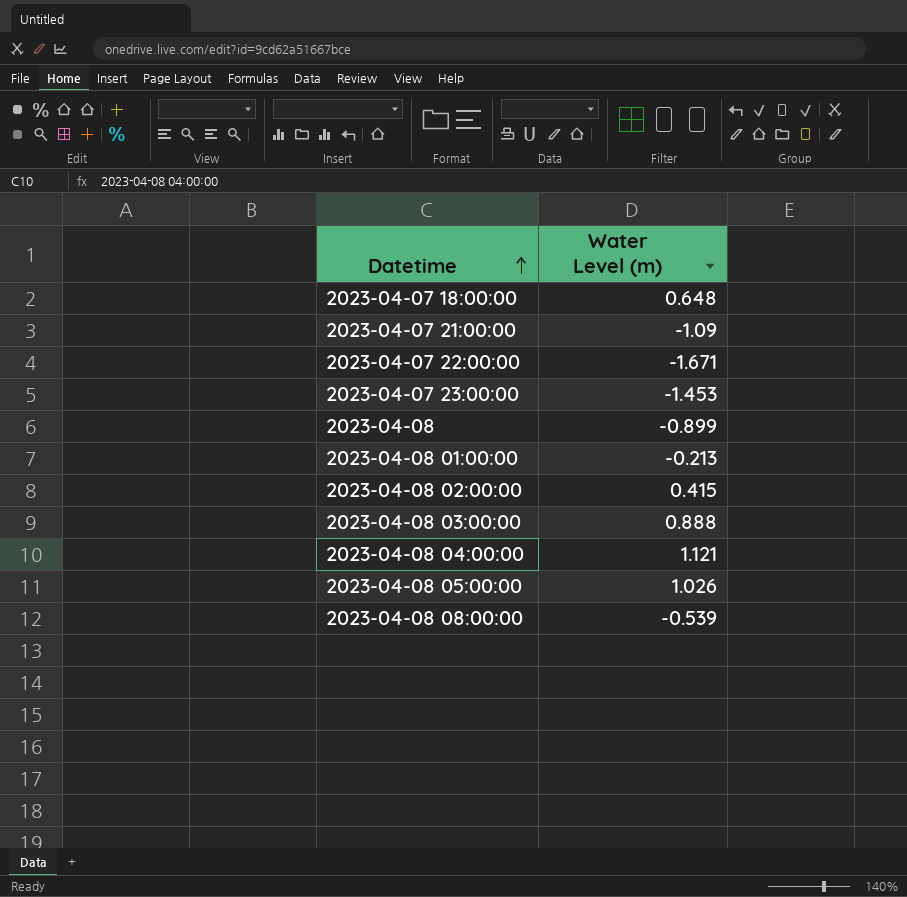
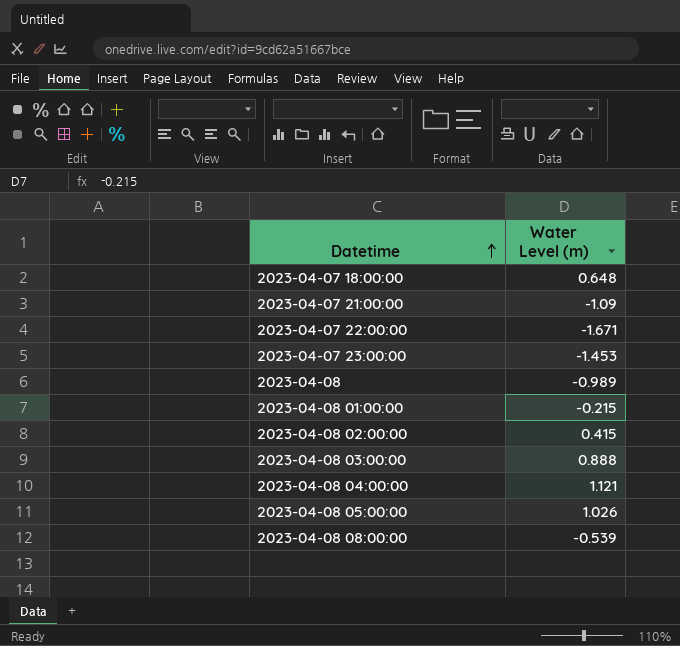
2023-04-08 | Water Level (m): -0.899 -> -0.989
2023-04-08 01:00:00 | Water Level (m): -0.213 -> -0.215

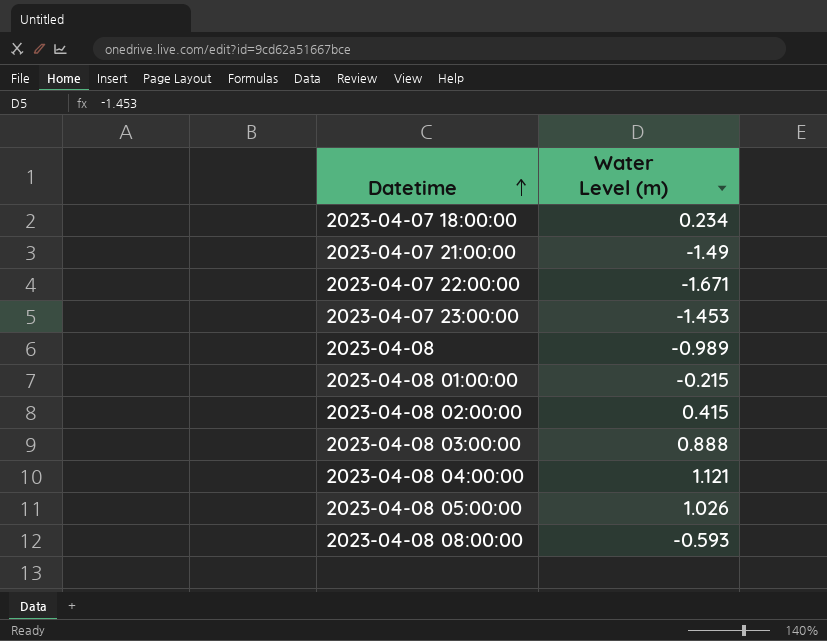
2023-04-07 18:00:00 | Water Level (m): 0.648 -> 0.234
2023-04-07 21:00:00 | Water Level (m): -1.09 -> -1.49
2023-04-08 08:00:00 | Water Level (m): -0.539 -> -0.593

